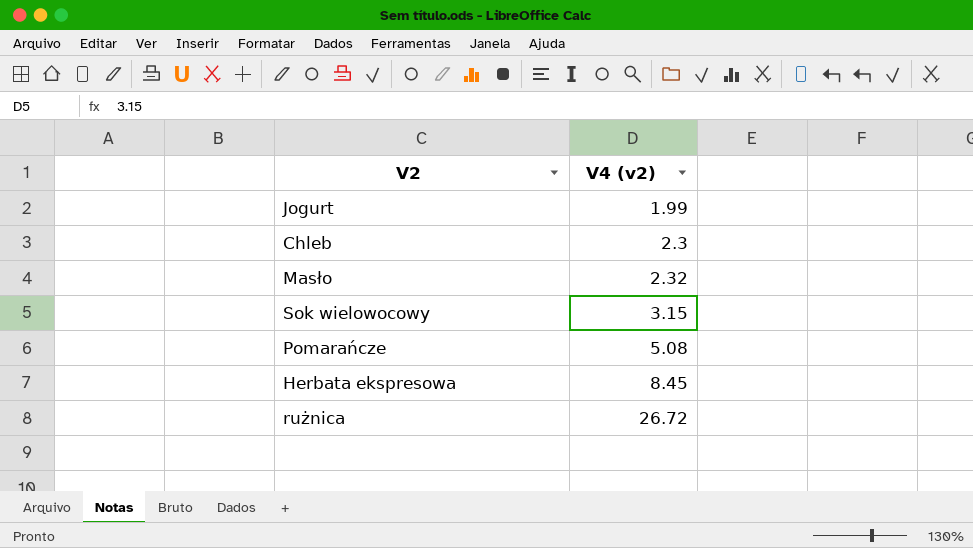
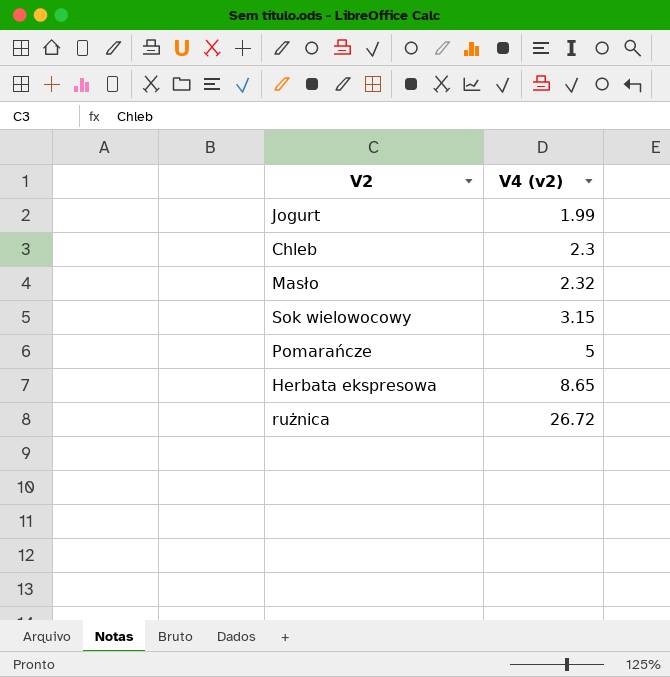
Pomarańcze | V4 (v2): 5.08 -> 5
Herbata ekspresowa | V4 (v2): 8.45 -> 8.65

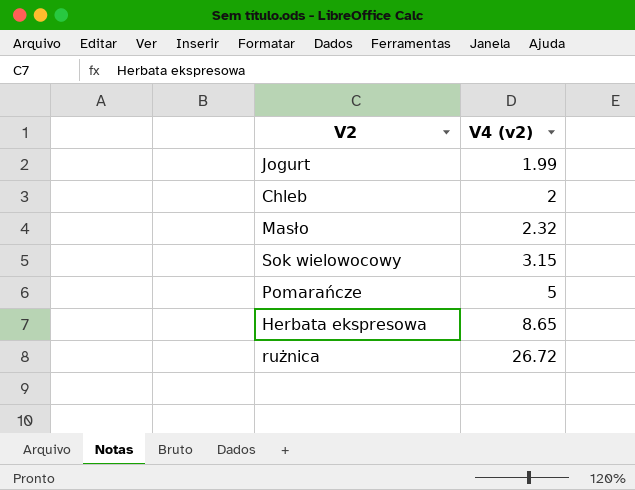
Chleb | V4 (v2): 2.3 -> 2

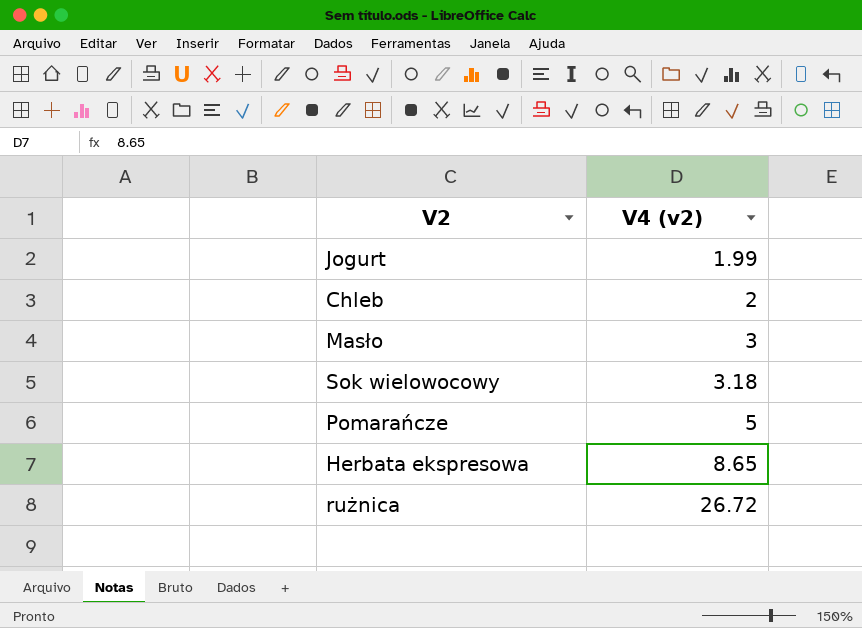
Masło | V4 (v2): 2.32 -> 3
Sok wielowocowy | V4 (v2): 3.15 -> 3.18

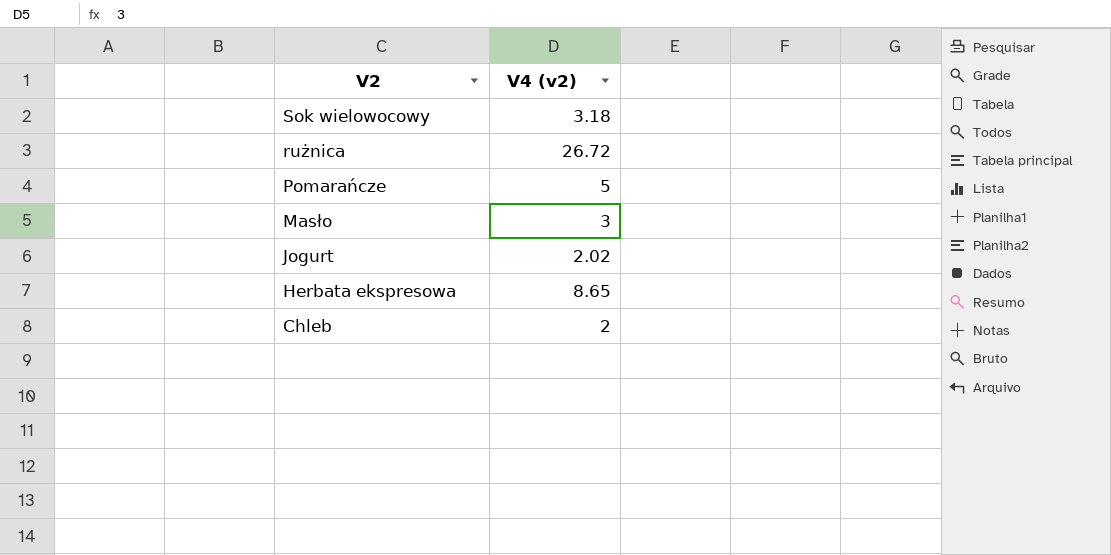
row order: V4 (v2) ascending -> V2 descending
Jogurt | V4 (v2): 1.99 -> 2.02

